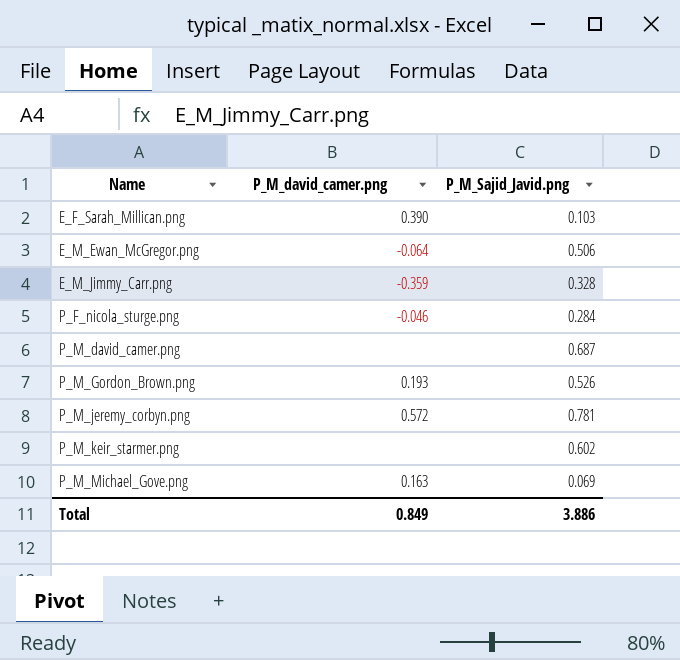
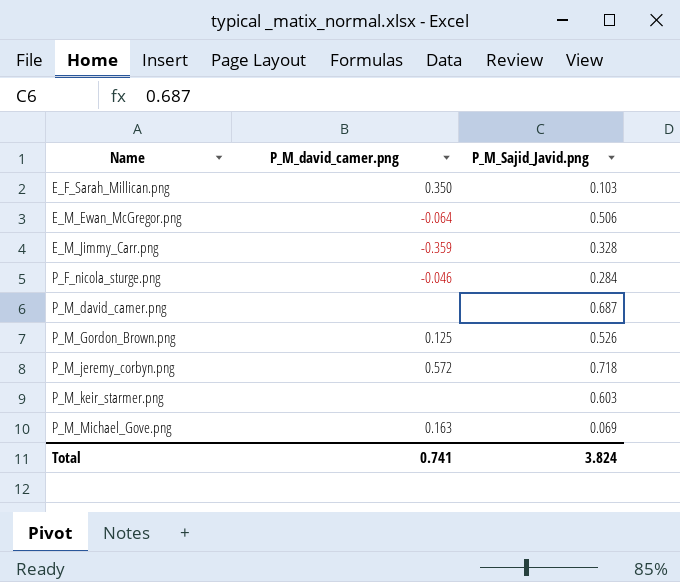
E_F_Sarah_Millican.png | P_M_david_camer.png: 0.390 -> 0.350
P_M_Gordon_Brown.png | P_M_david_camer.png: 0.193 -> 0.125
P_M_jeremy_corbyn.png | P_M_Sajid_Javid.png: 0.781 -> 0.718
P_M_keir_starmer.png | P_M_Sajid_Javid.png: 0.602 -> 0.603
Total | P_M_david_camer.png: 0.849 -> 0.741
Total | P_M_Sajid_Javid.png: 3.886 -> 3.824

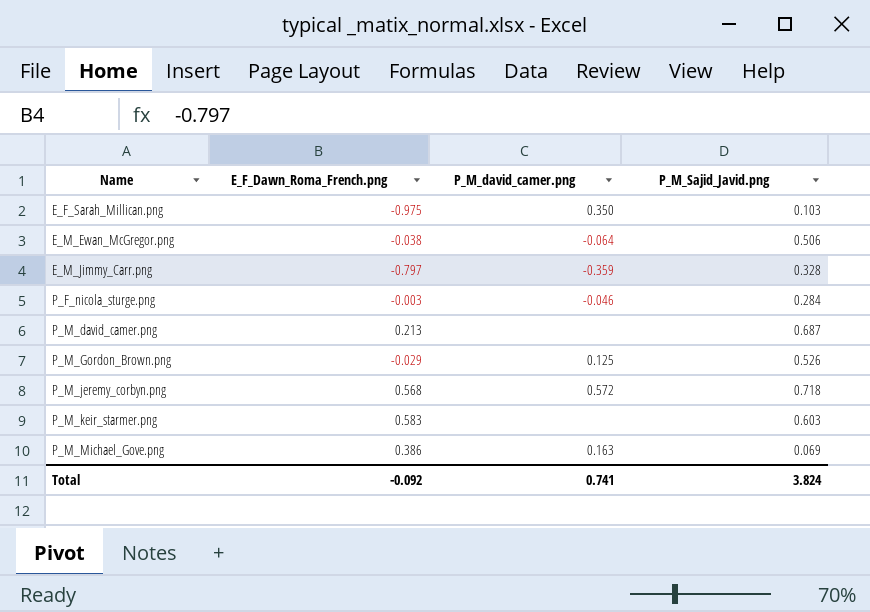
column E_F_Dawn_Roma_French.png | position: none -> 2

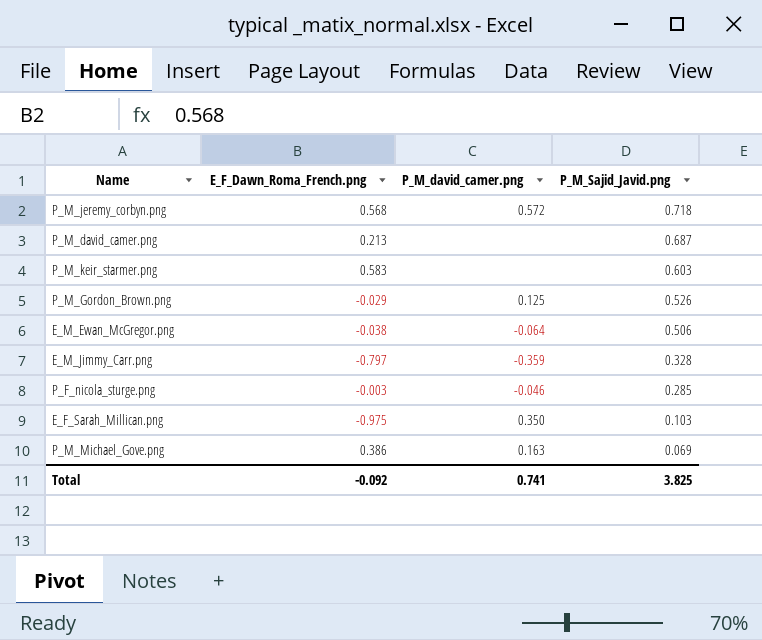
row order: Name ascending -> P_M_Sajid_Javid.png descending
P_F_nicola_sturge.png | P_M_Sajid_Javid.png: 0.284 -> 0.285
Total | P_M_Sajid_Javid.png: 3.824 -> 3.825

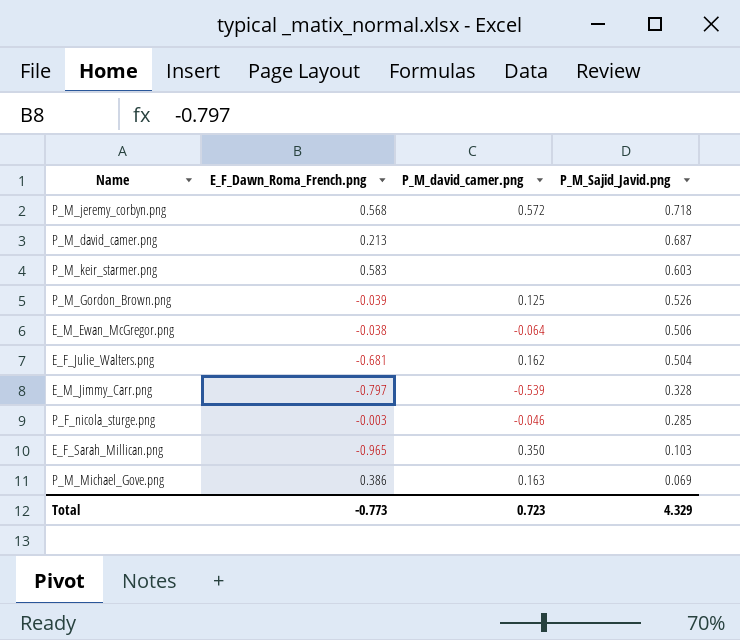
P_M_Gordon_Brown.png | E_F_Dawn_Roma_French.png: -0.029 -> -0.039
row E_F_Julie_Walters.png: none -> -0.681 | 0.162 | 0.504
E_M_Jimmy_Carr.png | P_M_david_camer.png: -0.359 -> -0.539
E_F_Sarah_Millican.png | E_F_Dawn_Roma_French.png: -0.975 -> -0.965
Total | E_F_Dawn_Roma_French.png: -0.092 -> -0.773
Total | P_M_david_camer.png: 0.741 -> 0.723
Total | P_M_Sajid_Javid.png: 3.825 -> 4.329

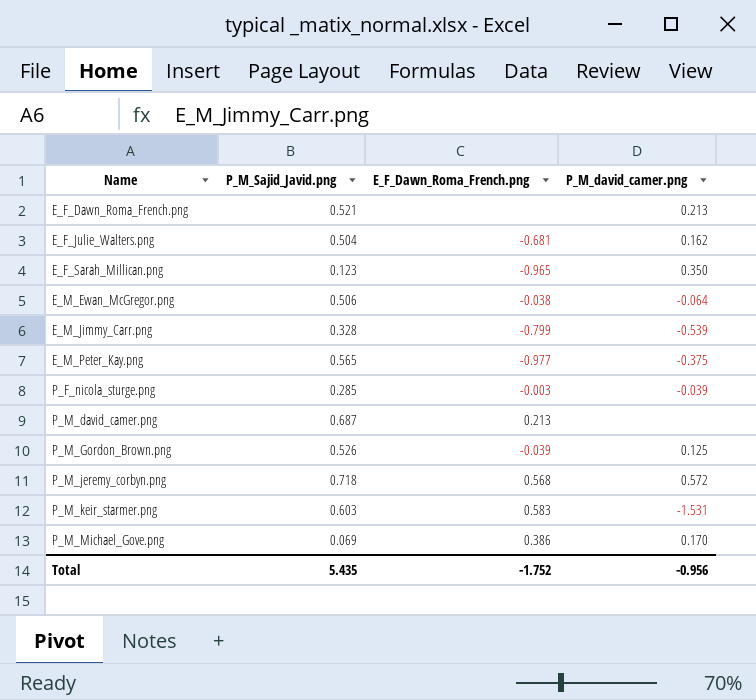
row order: P_M_Sajid_Javid.png descending -> Name ascending
column P_M_Sajid_Javid.png | position: 4 -> 2
row E_F_Dawn_Roma_French.png: none -> 0.521 | none | 0.213
E_F_Sarah_Millican.png | P_M_Sajid_Javid.png: 0.103 -> 0.123
E_M_Jimmy_Carr.png | E_F_Dawn_Roma_French.png: -0.797 -> -0.799
row E_M_Peter_Kay.png: none -> 0.565 | -0.977 | -0.375
P_F_nicola_sturge.png | P_M_david_camer.png: -0.046 -> -0.039
P_M_keir_starmer.png | P_M_david_camer.png: none -> -1.531
P_M_Michael_Gove.png | P_M_david_camer.png: 0.163 -> 0.170
Total | P_M_Sajid_Javid.png: 4.329 -> 5.435
Total | E_F_Dawn_Roma_French.png: -0.773 -> -1.752
Total | P_M_david_camer.png: 0.723 -> -0.956

